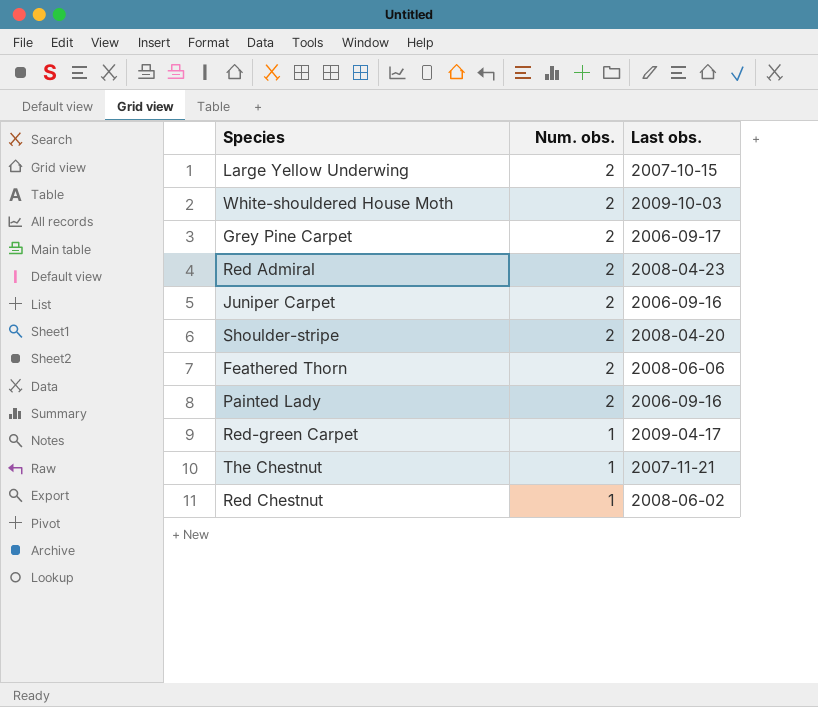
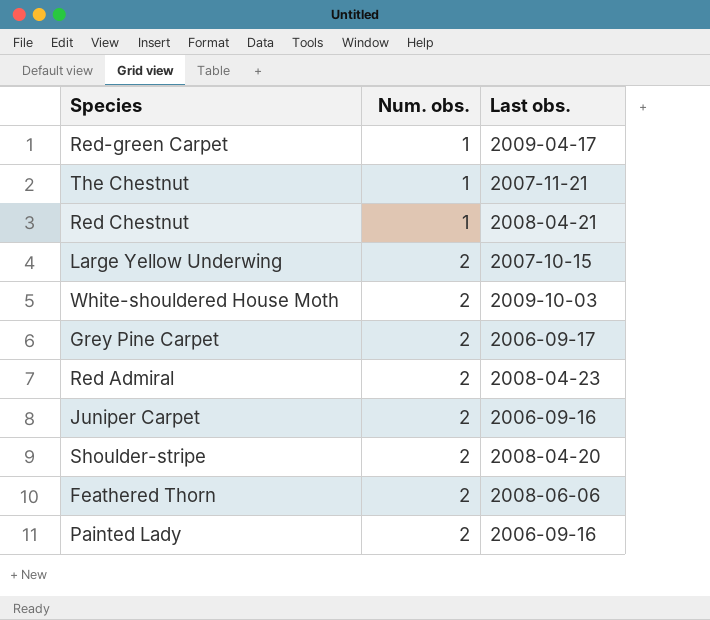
row order: Num. obs. descending -> Num. obs. ascending
Red Chestnut | Last obs.: 2008-06-02 -> 2008-04-21

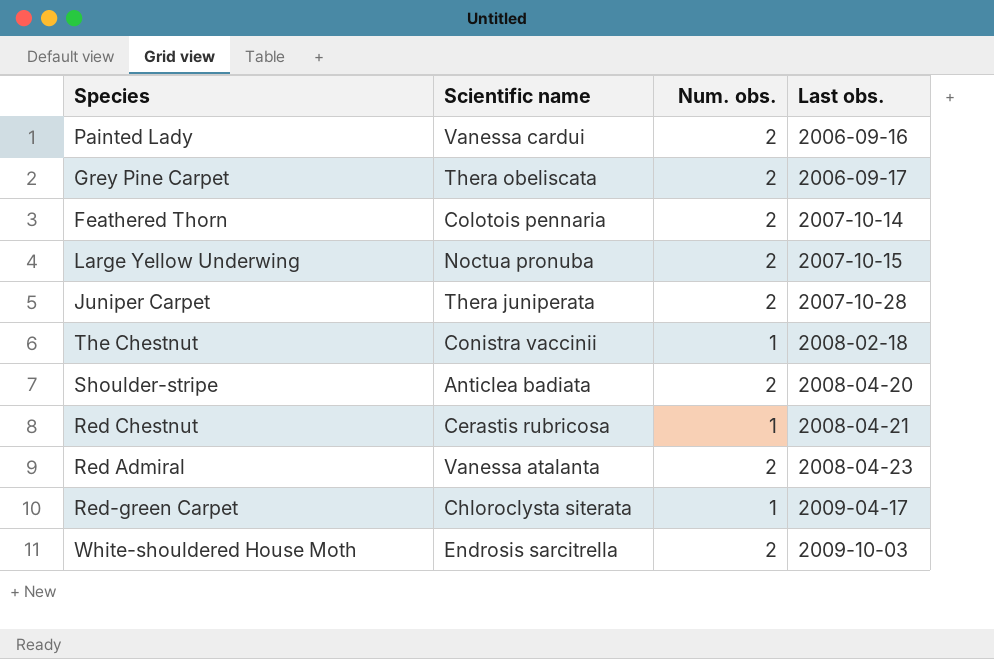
row order: Num. obs. ascending -> Last obs. ascending
column Scientific name | position: none -> 2
Feathered Thorn | Last obs.: 2008-06-06 -> 2007-10-14
Juniper Carpet | Last obs.: 2006-09-16 -> 2007-10-28
The Chestnut | Last obs.: 2007-11-21 -> 2008-02-18

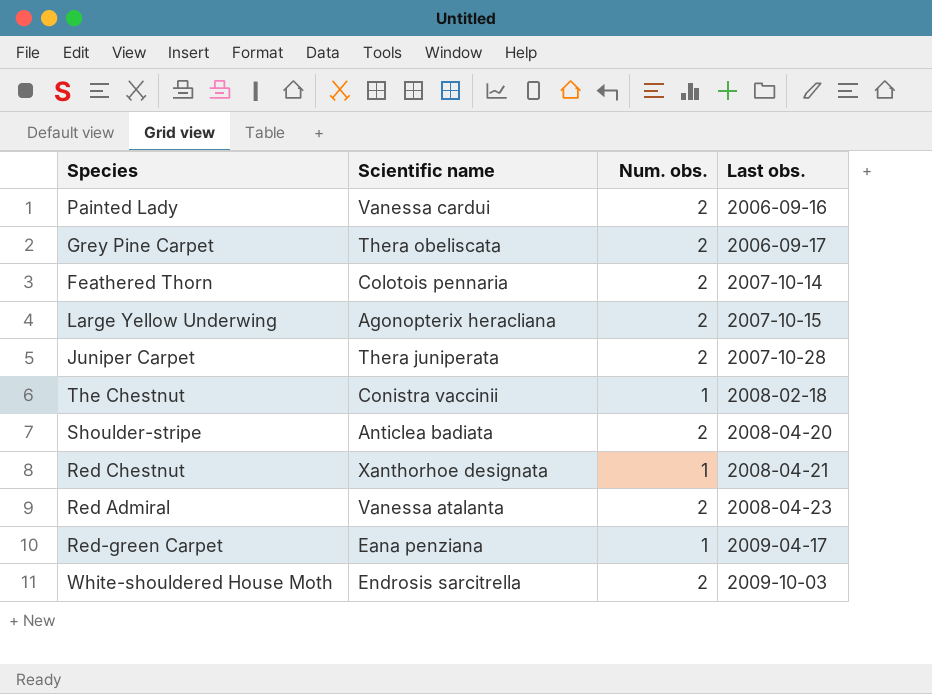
Large Yellow Underwing | Scientific name: Noctua pronuba -> Agonopterix heracliana
Red Chestnut | Scientific name: Cerastis rubricosa -> Xanthorhoe designata
Red-green Carpet | Scientific name: Chloroclysta siterata -> Eana penziana

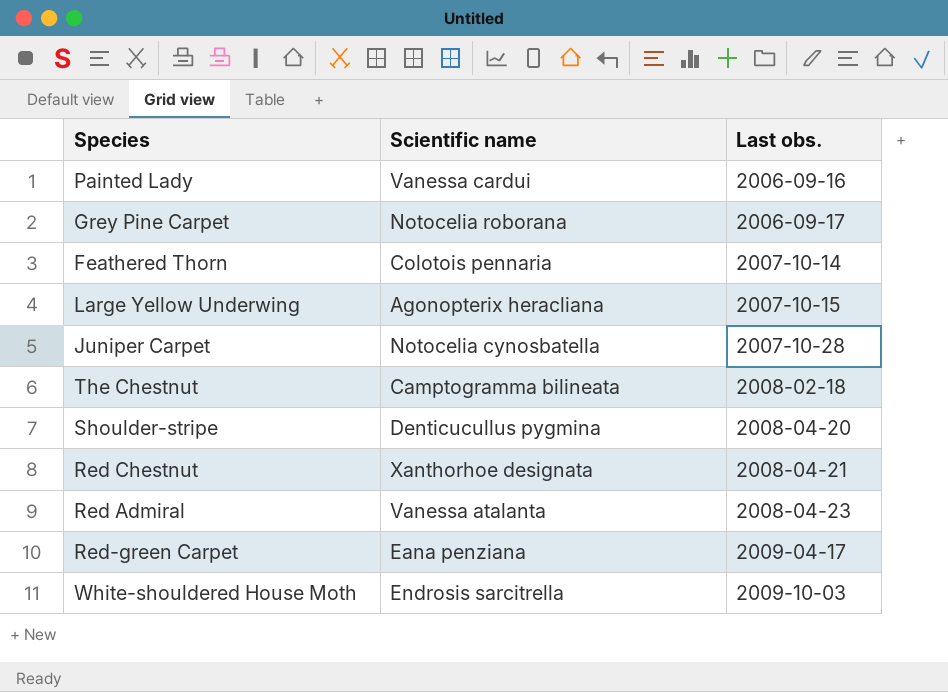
column Num. obs. | position: 3 -> none
Grey Pine Carpet | Scientific name: Thera obeliscata -> Notocelia roborana
Juniper Carpet | Scientific name: Thera juniperata -> Notocelia cynosbatella
The Chestnut | Scientific name: Conistra vaccinii -> Camptogramma bilineata
Shoulder-stripe | Scientific name: Anticlea badiata -> Denticucullus pygmina

